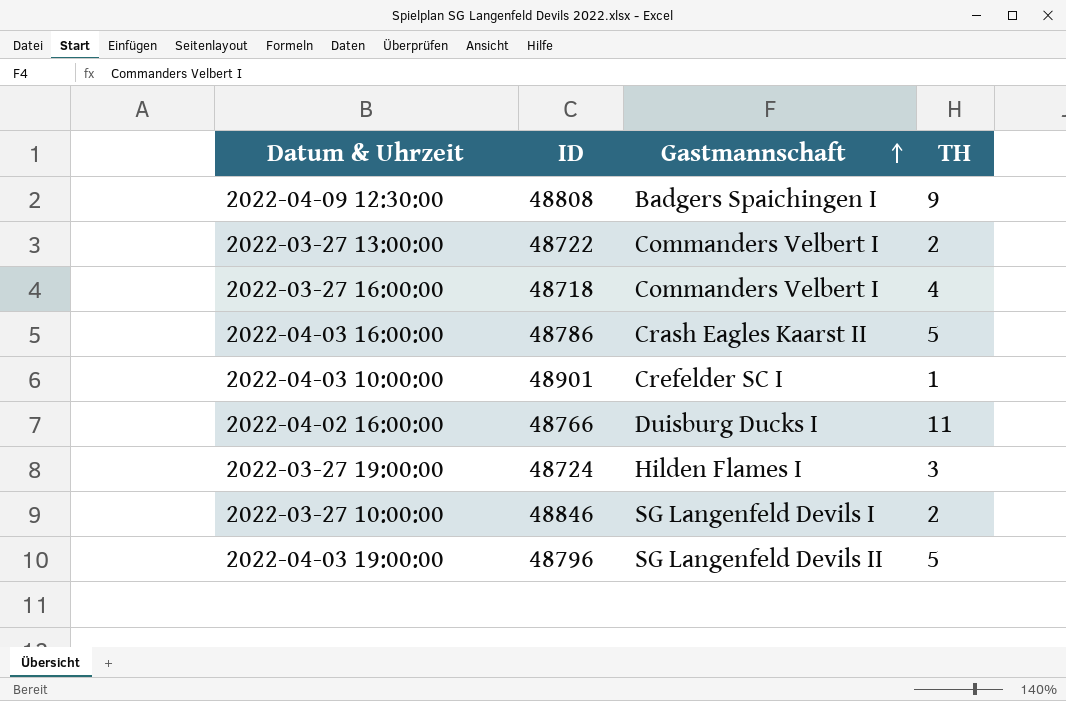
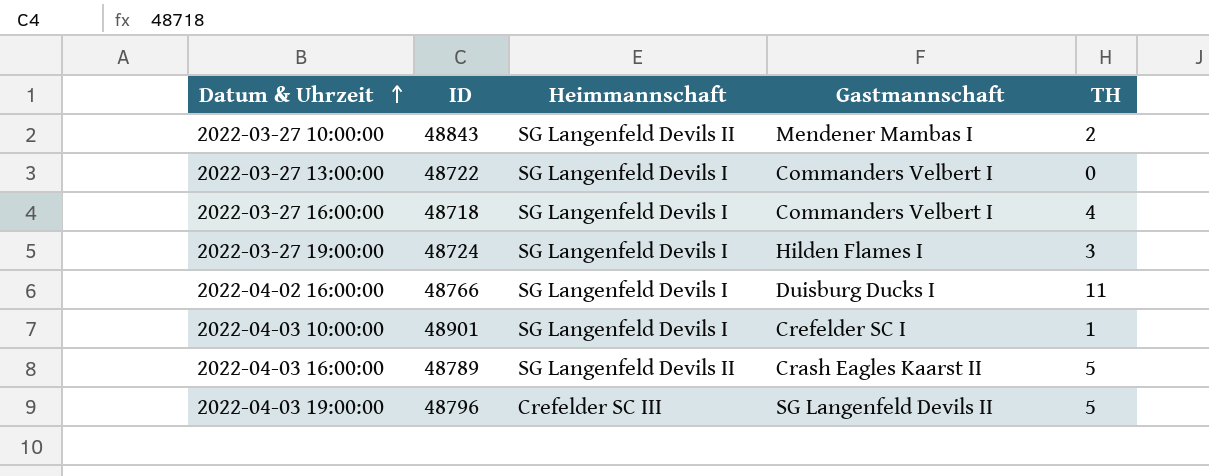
row order: Gastmannschaft ascending -> Datum & Uhrzeit ascending
column Heimmannschaft | position: none -> 3
row 2022-04-09 12:30:00: 48808 | Badgers Spaichingen I | 9 -> none
2022-03-27 10:00:00 | ID: 48846 -> 48843
2022-03-27 10:00:00 | Gastmannschaft: SG Langenfeld Devils I -> Mendener Mambas I
2022-03-27 13:00:00 | TH: 2 -> 0
2022-04-03 16:00:00 | ID: 48786 -> 48789

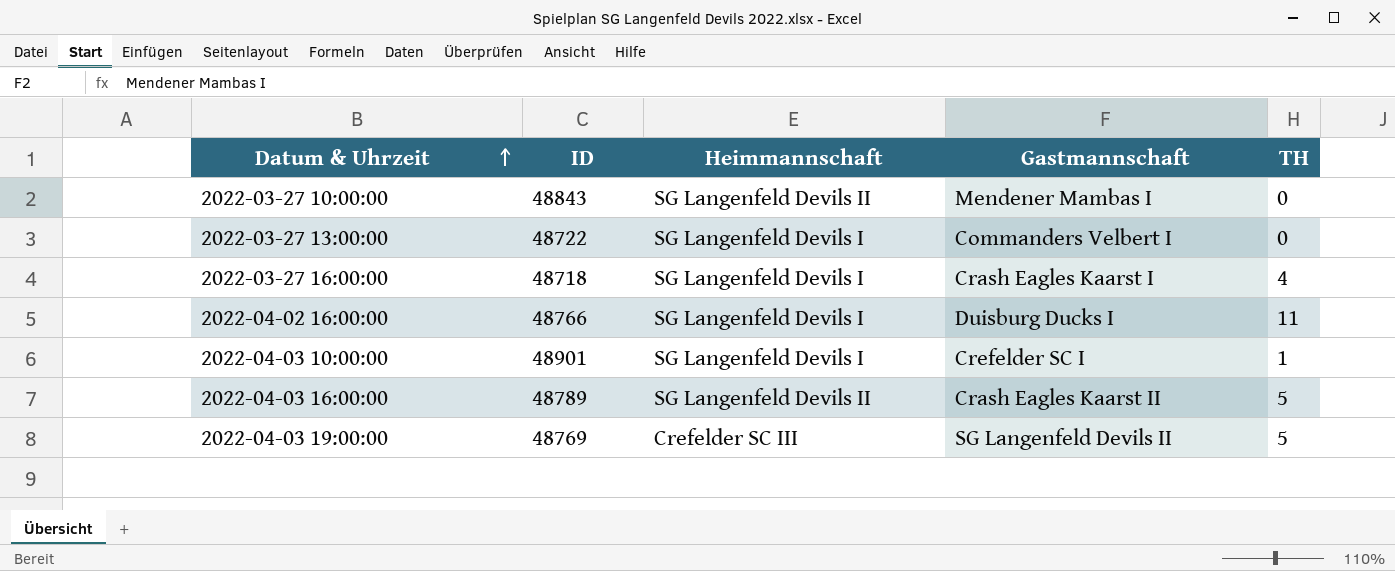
row 2022-03-27 19:00:00: 48724 | SG Langenfeld Devils I | Hilden Flames I | 3 -> none
2022-03-27 10:00:00 | TH: 2 -> 0
2022-03-27 16:00:00 | Gastmannschaft: Commanders Velbert I -> Crash Eagles Kaarst I
2022-04-03 19:00:00 | ID: 48796 -> 48769

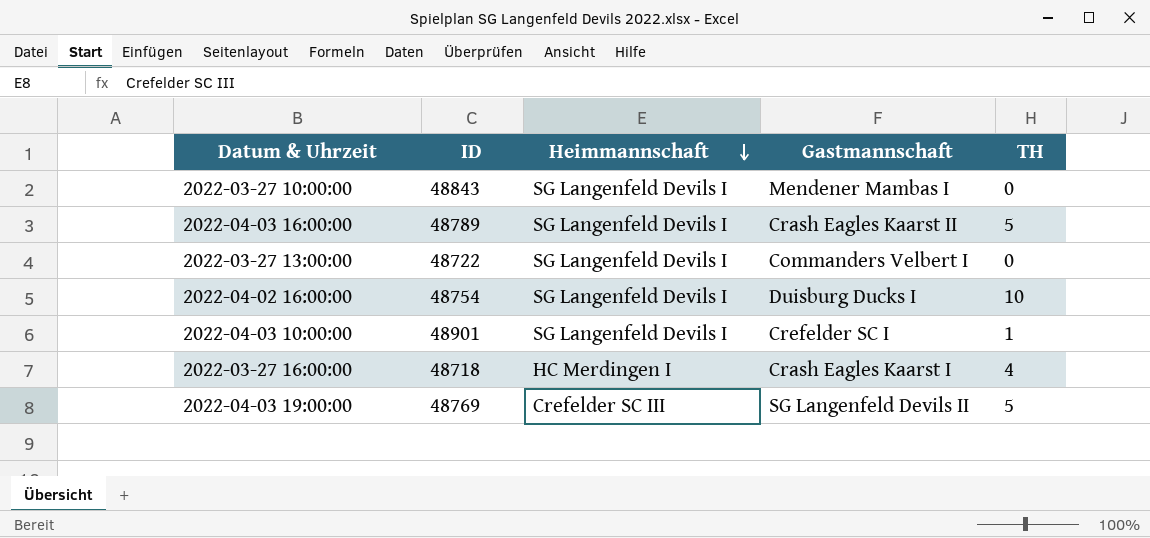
row order: Datum & Uhrzeit ascending -> Heimmannschaft descending
2022-03-27 10:00:00 | Heimmannschaft: SG Langenfeld Devils II -> SG Langenfeld Devils I
2022-04-03 16:00:00 | Heimmannschaft: SG Langenfeld Devils II -> SG Langenfeld Devils I
2022-04-02 16:00:00 | ID: 48766 -> 48754
2022-04-02 16:00:00 | TH: 11 -> 10
2022-03-27 16:00:00 | Heimmannschaft: SG Langenfeld Devils I -> HC Merdingen I

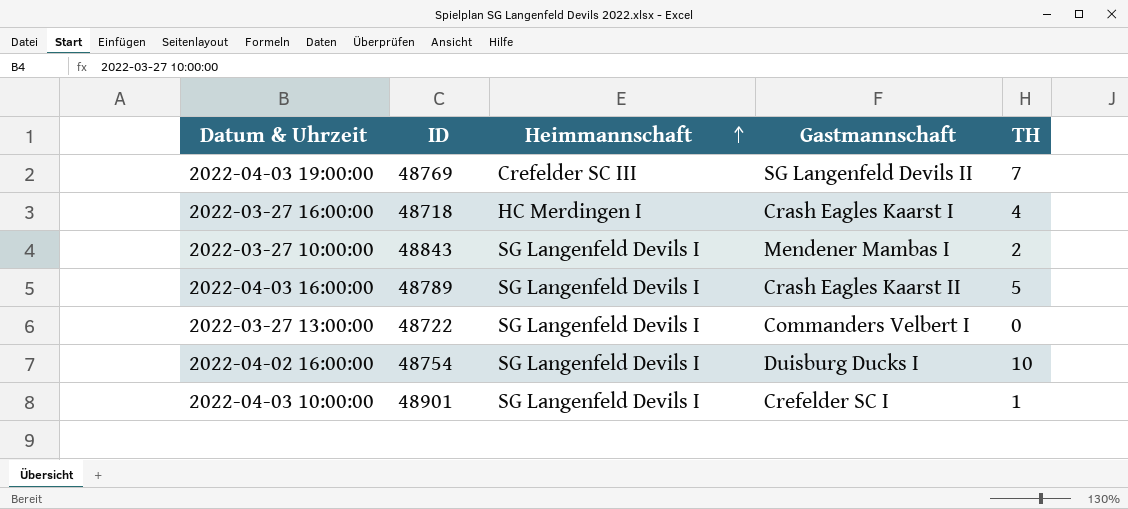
row order: Heimmannschaft descending -> Heimmannschaft ascending
2022-04-03 19:00:00 | TH: 5 -> 7
2022-03-27 10:00:00 | TH: 0 -> 2

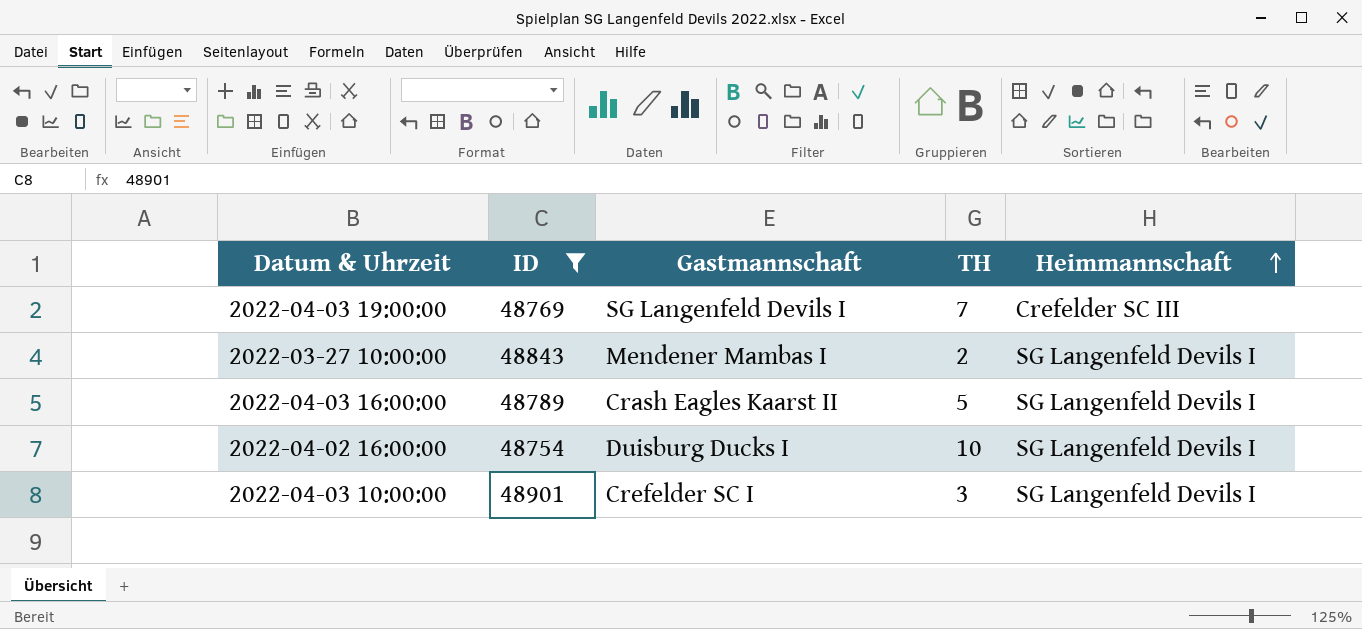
filter: none -> ID >= 48754
column Heimmannschaft | position: 3 -> 5
2022-04-03 19:00:00 | Gastmannschaft: SG Langenfeld Devils II -> SG Langenfeld Devils I
2022-04-03 10:00:00 | TH: 1 -> 3

